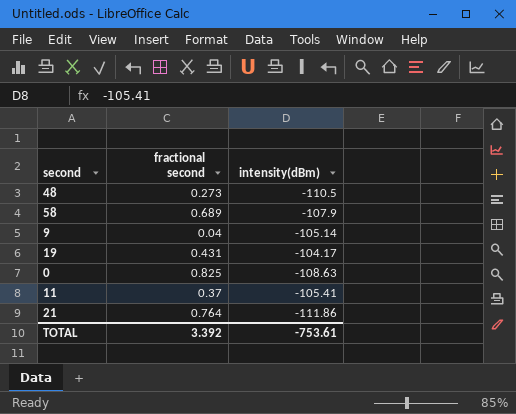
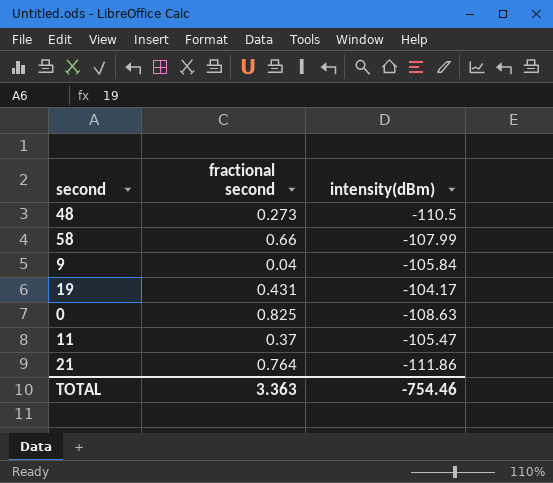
58 | fractional second: 0.689 -> 0.66
58 | intensity(dBm): -107.9 -> -107.99
9 | intensity(dBm): -105.14 -> -105.84
11 | intensity(dBm): -105.41 -> -105.47
TOTAL | fractional second: 3.392 -> 3.363
TOTAL | intensity(dBm): -753.61 -> -754.46

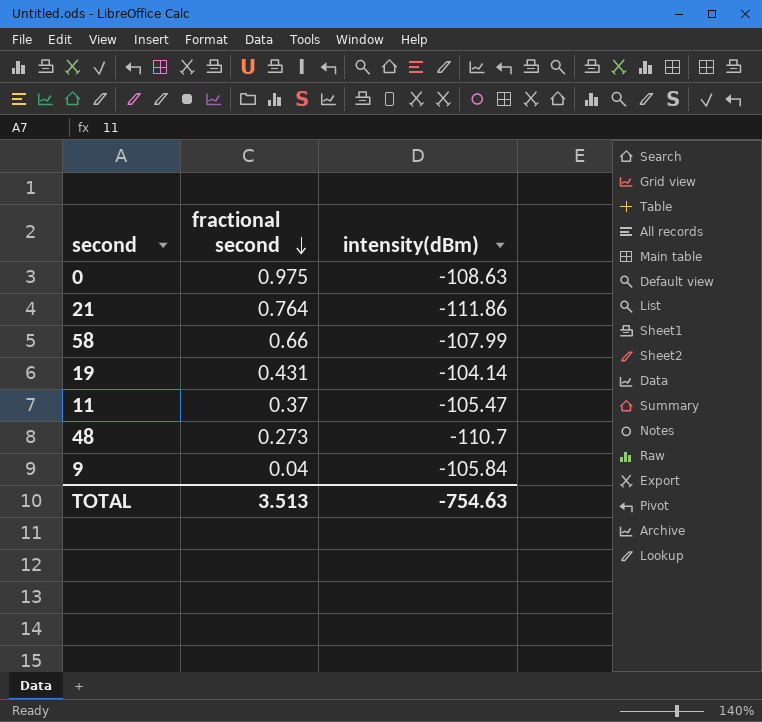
row order: none -> fractional second descending
0 | fractional second: 0.825 -> 0.975
19 | intensity(dBm): -104.17 -> -104.14
48 | intensity(dBm): -110.5 -> -110.7
TOTAL | fractional second: 3.363 -> 3.513
TOTAL | intensity(dBm): -754.46 -> -754.63

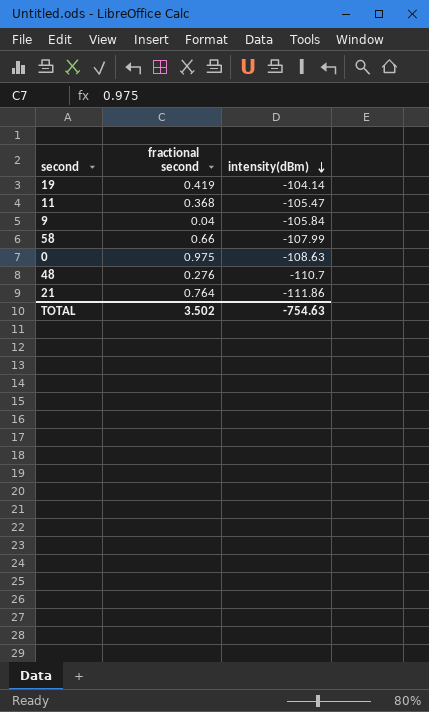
row order: fractional second descending -> intensity(dBm) descending
19 | fractional second: 0.431 -> 0.419
11 | fractional second: 0.37 -> 0.368
48 | fractional second: 0.273 -> 0.276
TOTAL | fractional second: 3.513 -> 3.502

